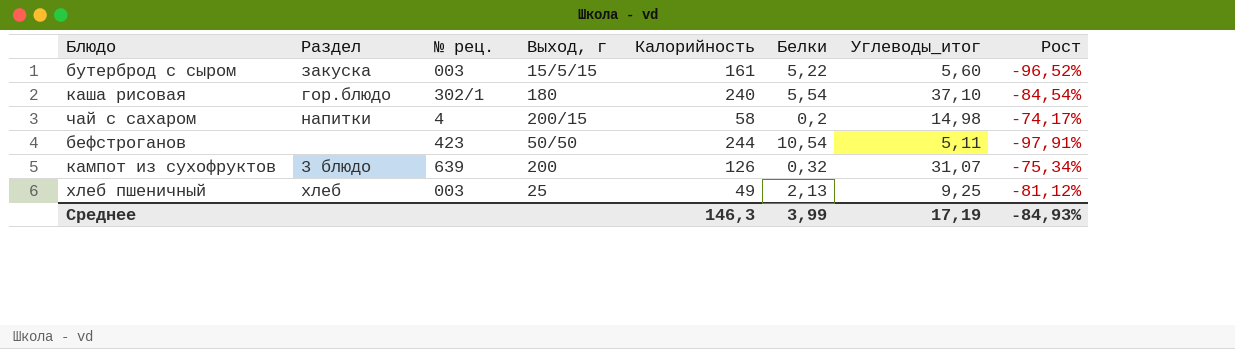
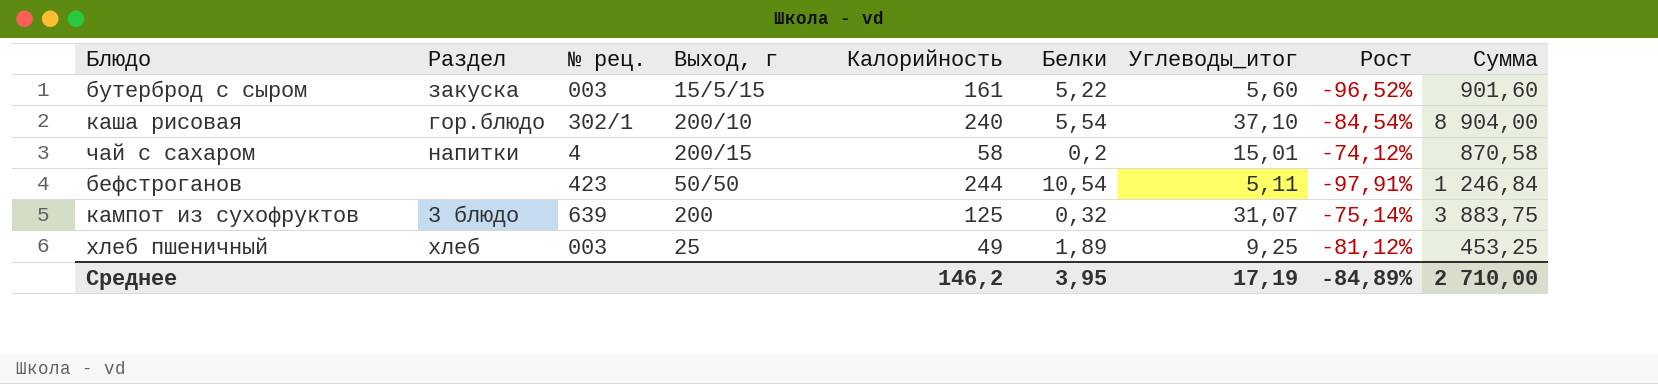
column Сумма | formula: none -> [Калорийность] * [Углеводы_итог]
каша рисовая | Выход, г: 180 -> 200/10
чай с сахаром | Углеводы_итог: 14,98 -> 15,01
чай с сахаром | Рост: -74,17% -> -74,12%
кампот из сухофруктов | Калорийность: 126 -> 125
кампот из сухофруктов | Рост: -75,34% -> -75,14%
хлеб пшеничный | Белки: 2,13 -> 1,89
Среднее | Калорийность: 146,3 -> 146,2
Среднее | Белки: 3,99 -> 3,95
Среднее | Рост: -84,93% -> -84,89%

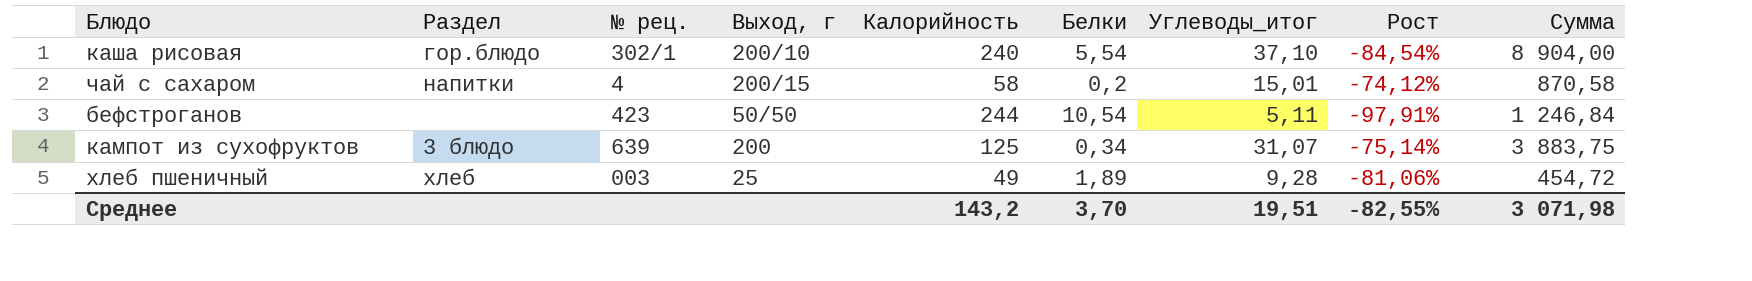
row бутерброд с сыром: закуска | 003 | 15/5/15 | 161 | 5,22 | 5,60 | -96,52% | 901,60 -> none
кампот из сухофруктов | Белки: 0,32 -> 0,34
хлеб пшеничный | Углеводы_итог: 9,25 -> 9,28
хлеб пшеничный | Рост: -81,12% -> -81,06%
хлеб пшеничный | Сумма: 453,25 -> 454,72
Среднее | Калорийность: 146,2 -> 143,2
Среднее | Белки: 3,95 -> 3,70
Среднее | Углеводы_итог: 17,19 -> 19,51
Среднее | Рост: -84,89% -> -82,55%
Среднее | Сумма: 2 710,00 -> 3 071,98

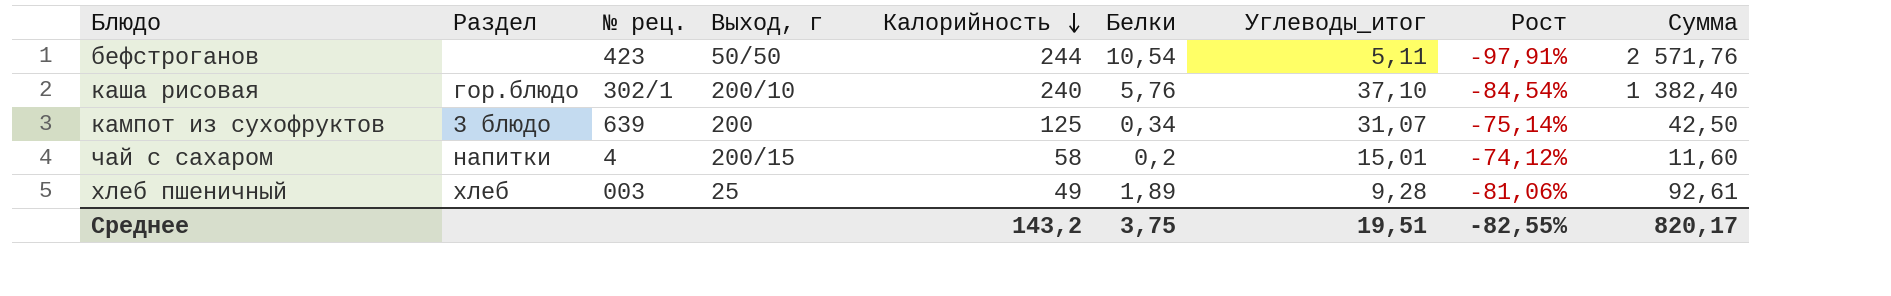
row order: none -> Калорийность descending
column Сумма | formula: [Калорийность] * [Углеводы_итог] -> [Калорийность] * [Белки]
каша рисовая | Белки: 5,54 -> 5,76
Среднее | Белки: 3,70 -> 3,75
Среднее | Сумма: 3 071,98 -> 820,17

